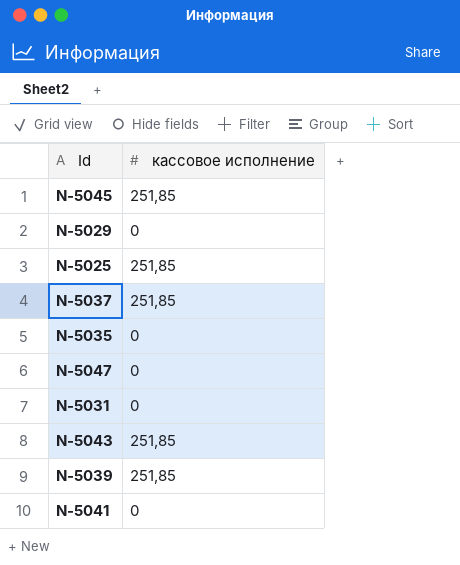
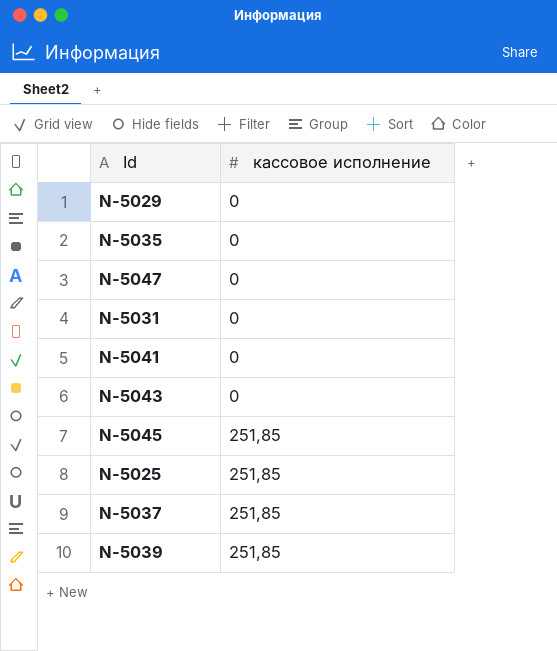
row order: none -> кассовое исполнение ascending
N-5043 | кассовое исполнение: 251,85 -> 0

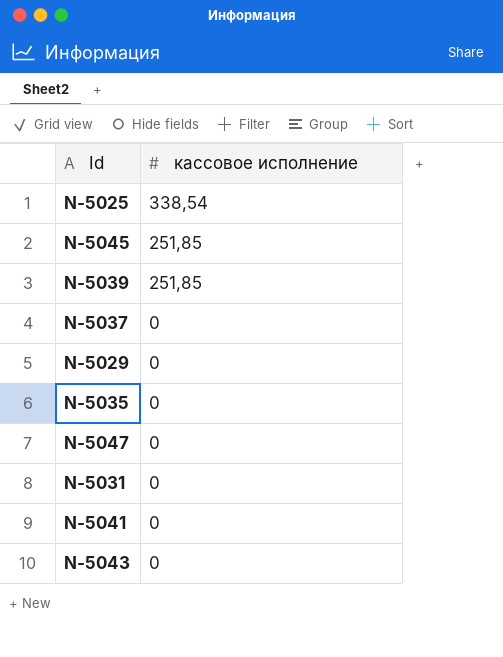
row order: кассовое исполнение ascending -> кассовое исполнение descending
N-5025 | кассовое исполнение: 251,85 -> 338,54
N-5037 | кассовое исполнение: 251,85 -> 0

